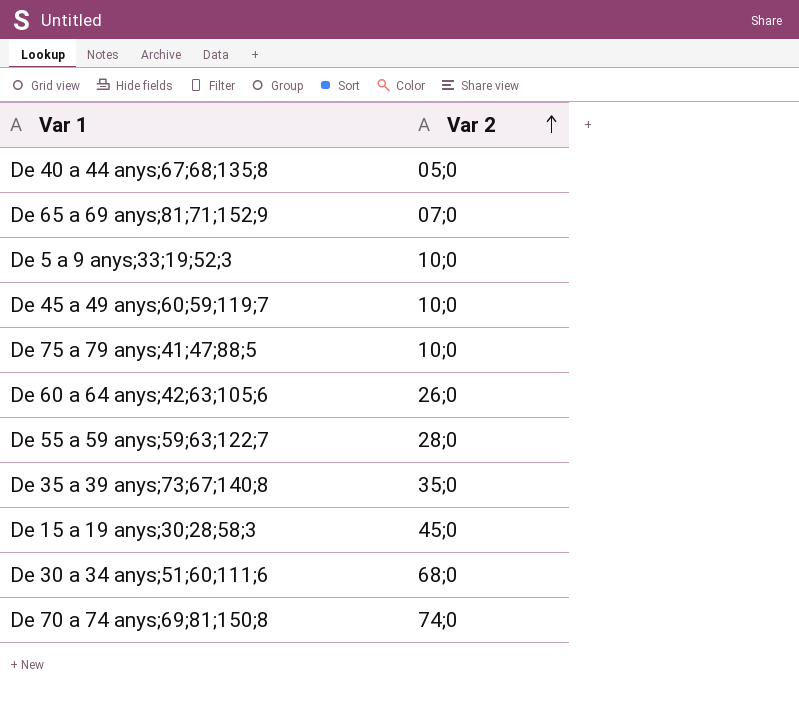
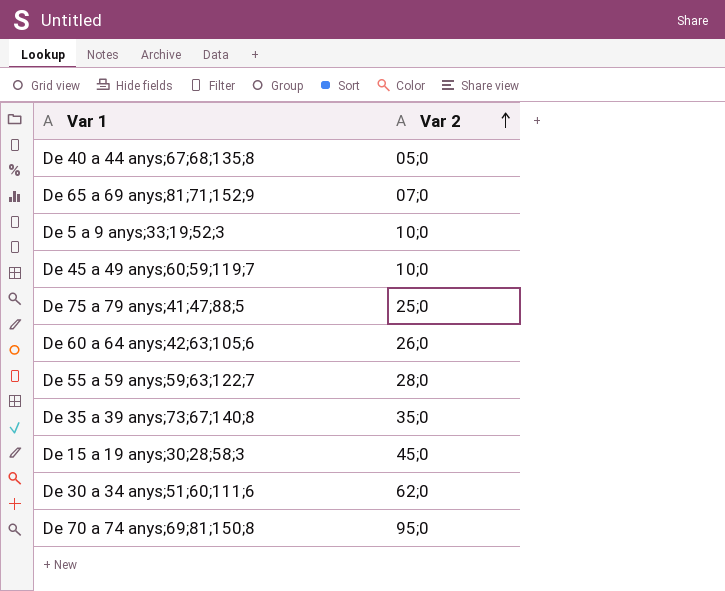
De 75 a 79 anys;41;47;88;5 | Var 2: 10;0 -> 25;0
De 30 a 34 anys;51;60;111;6 | Var 2: 68;0 -> 62;0
De 70 a 74 anys;69;81;150;8 | Var 2: 74;0 -> 95;0

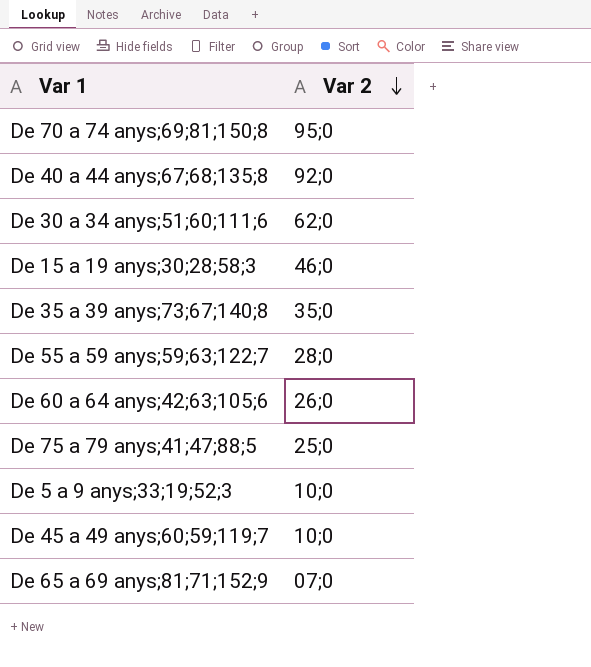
row order: Var 2 ascending -> Var 2 descending
De 40 a 44 anys;67;68;135;8 | Var 2: 05;0 -> 92;0
De 15 a 19 anys;30;28;58;3 | Var 2: 45;0 -> 46;0

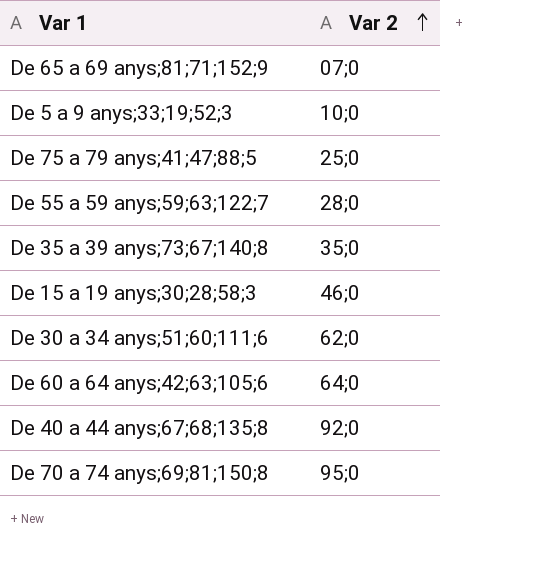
row order: Var 2 descending -> Var 2 ascending
row De 45 a 49 anys;60;59;119;7: 10;0 -> none
De 60 a 64 anys;42;63;105;6 | Var 2: 26;0 -> 64;0

